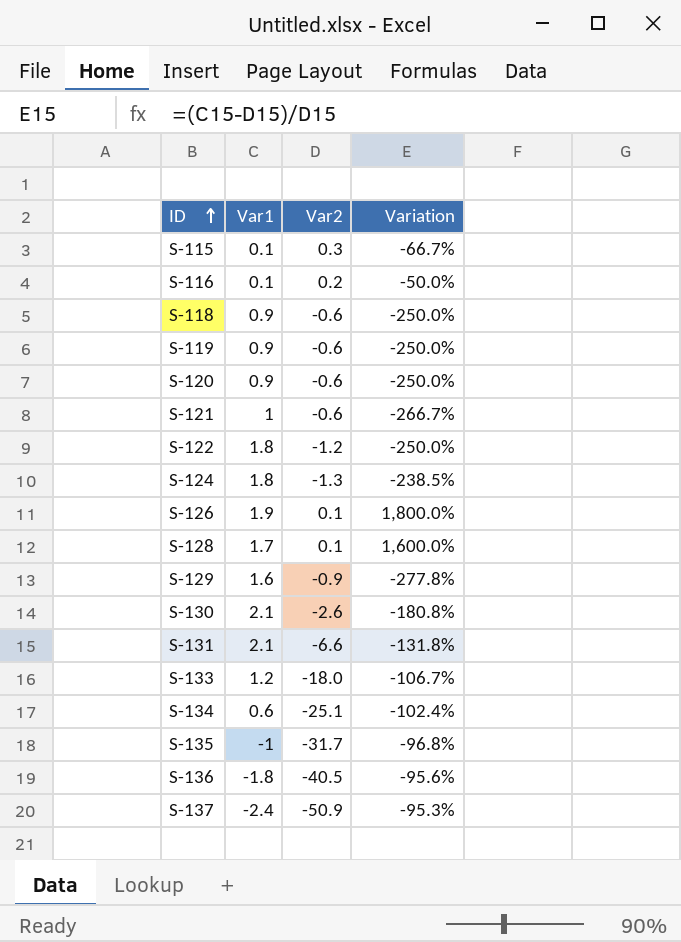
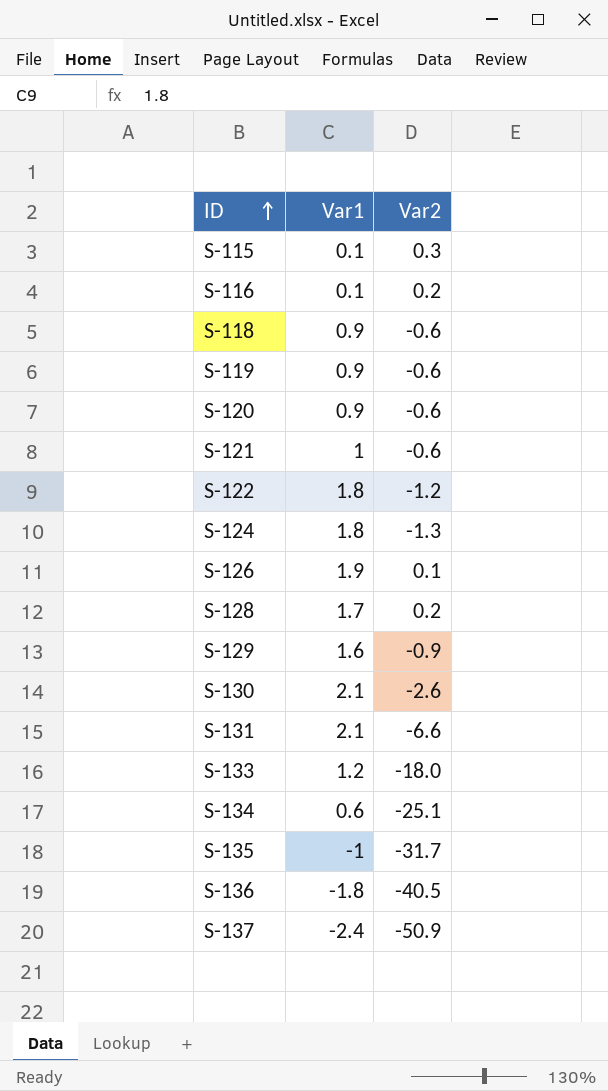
column Variation | formula: ([Var1] - [Var2]) / [Var2] -> none
S-128 | Var2: 0.1 -> 0.2

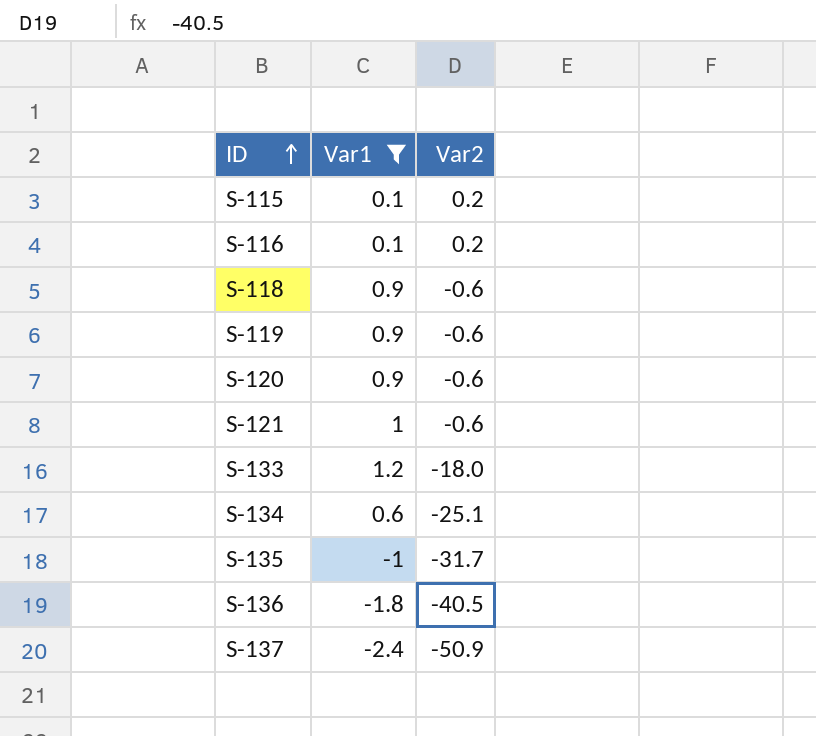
filter: none -> Var1 <= 1.2
S-115 | Var2: 0.3 -> 0.2

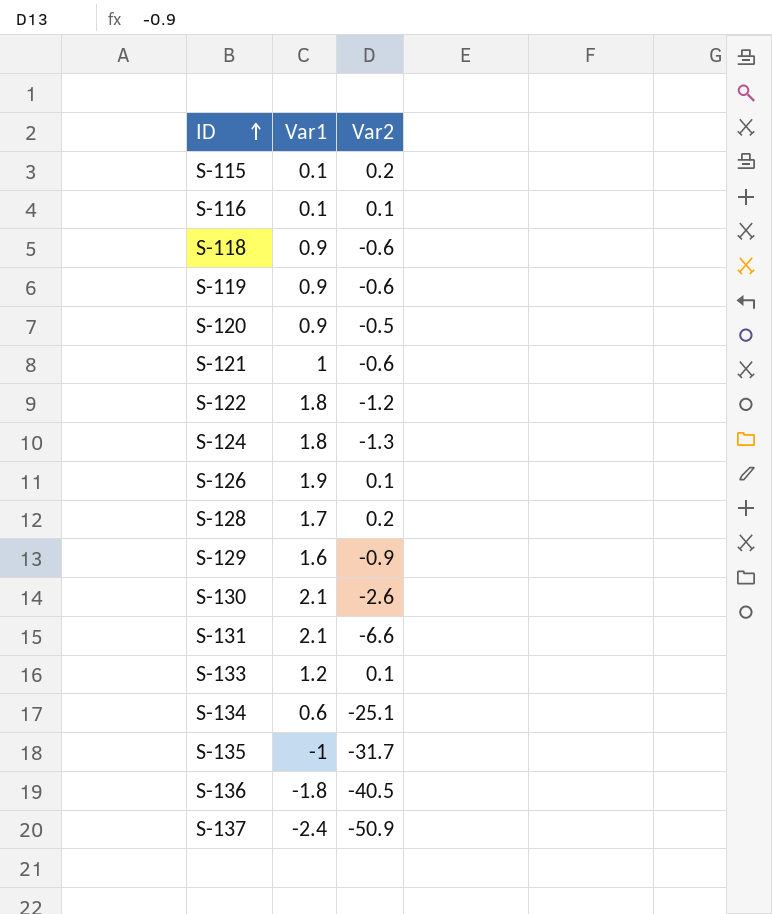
filter: Var1 <= 1.2 -> none
S-116 | Var2: 0.2 -> 0.1
S-120 | Var2: -0.6 -> -0.5
S-133 | Var2: -18.0 -> 0.1

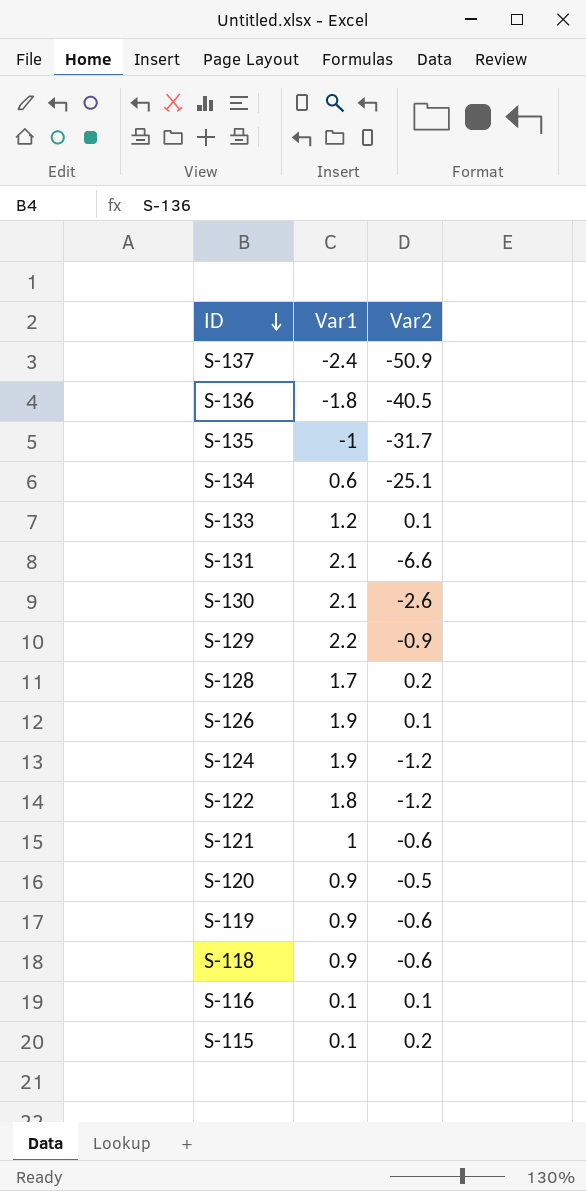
row order: ID ascending -> ID descending
S-129 | Var1: 1.6 -> 2.2
S-124 | Var1: 1.8 -> 1.9
S-124 | Var2: -1.3 -> -1.2

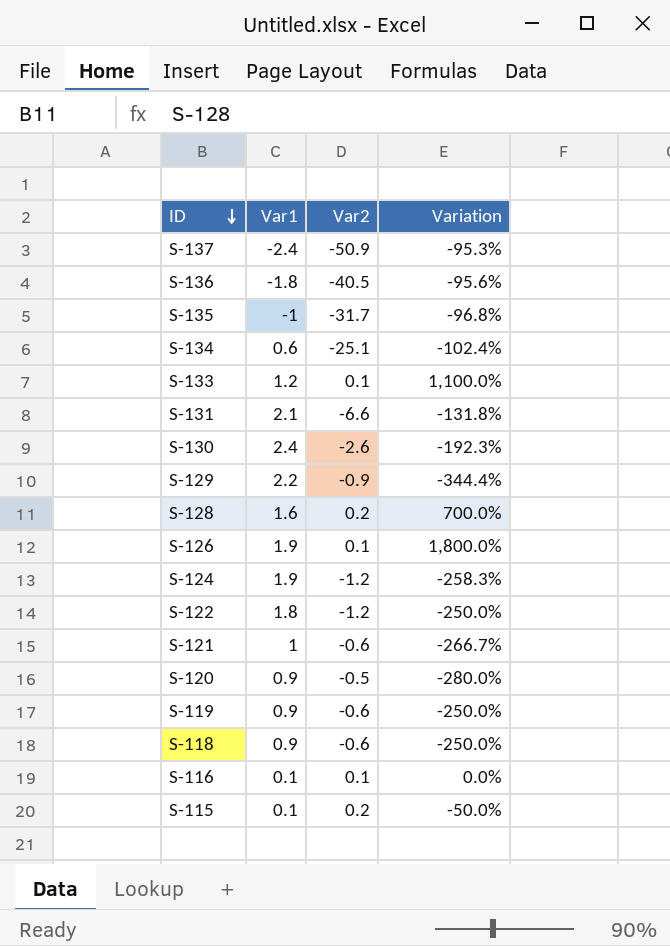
column Variation | formula: none -> ([Var1] - [Var2]) / [Var2]
S-130 | Var1: 2.1 -> 2.4
S-128 | Var1: 1.7 -> 1.6

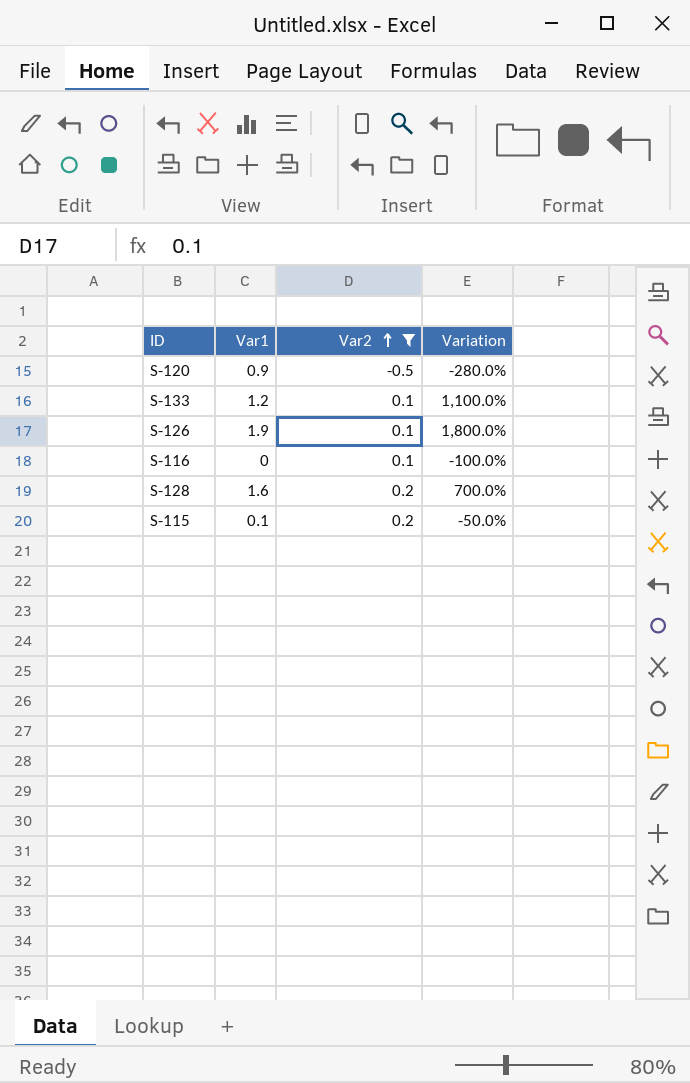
filter: none -> Var2 >= -0.5
row order: ID descending -> Var2 ascending
S-116 | Var1: 0.1 -> 0
S-116 | Variation: 0.0% -> -100.0%

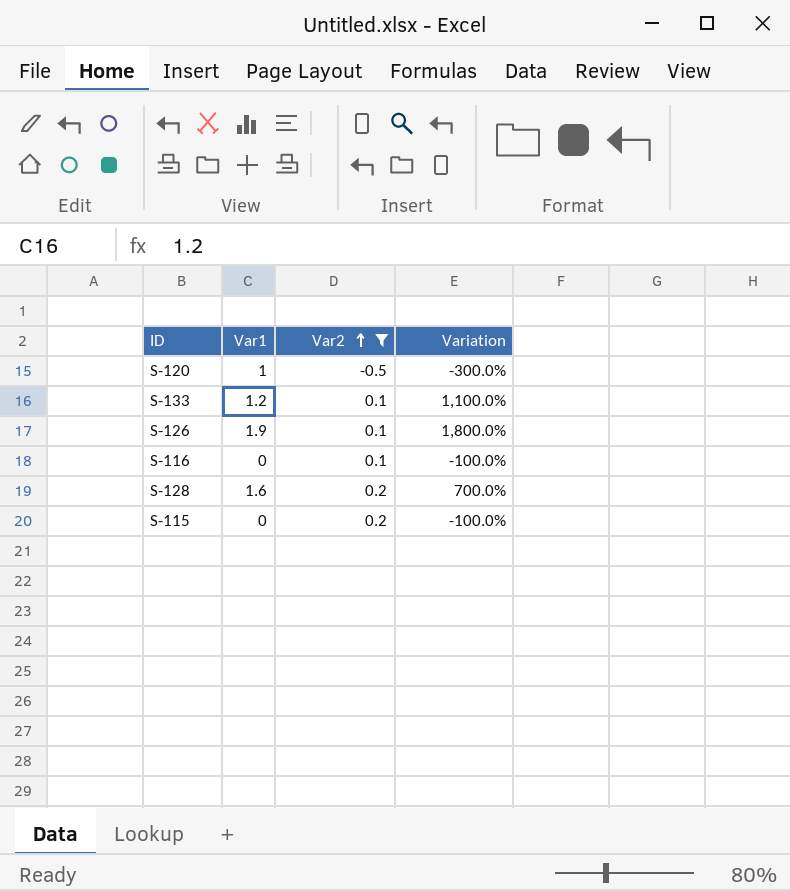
S-120 | Var1: 0.9 -> 1
S-120 | Variation: -280.0% -> -300.0%
S-115 | Var1: 0.1 -> 0
S-115 | Variation: -50.0% -> -100.0%

